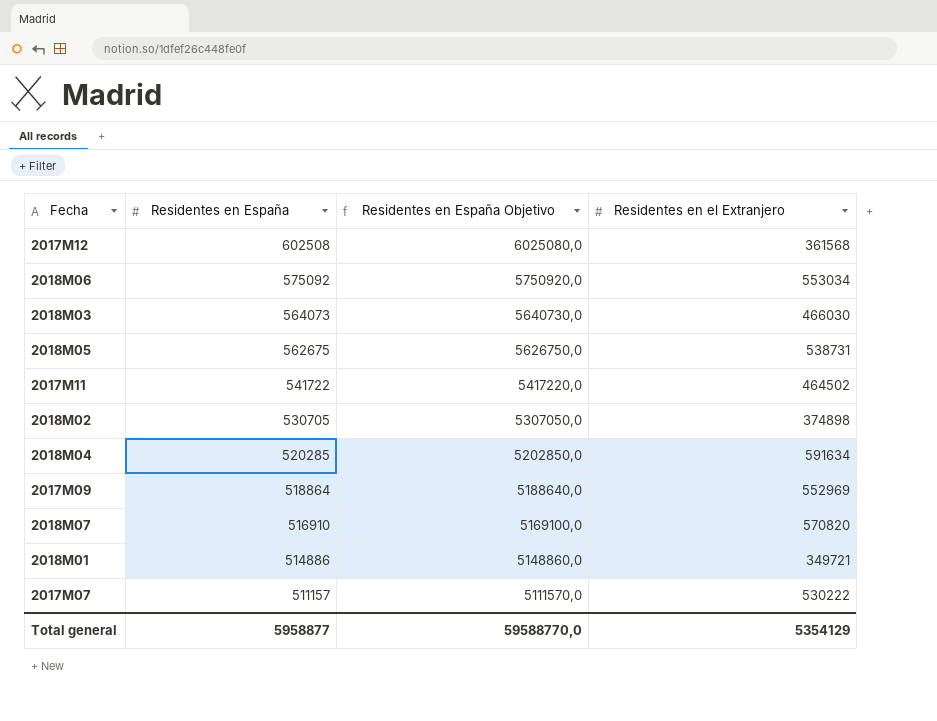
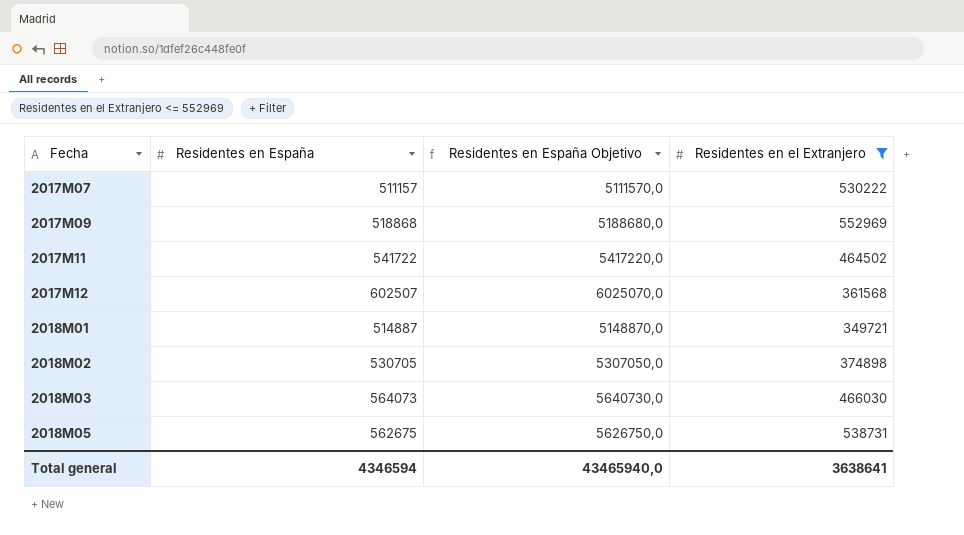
filter: none -> Residentes en el Extranjero <= 552969
row order: Residentes en España descending -> Fecha ascending
2017M09 | Residentes en España: 518864 -> 518868
2017M09 | Residentes en España Objetivo: 5188640,0 -> 5188680,0
2017M12 | Residentes en España: 602508 -> 602507
2017M12 | Residentes en España Objetivo: 6025080,0 -> 6025070,0
2018M01 | Residentes en España: 514886 -> 514887
2018M01 | Residentes en España Objetivo: 5148860,0 -> 5148870,0
Total general | Residentes en España: 5958877 -> 4346594
Total general | Residentes en España Objetivo: 59588770,0 -> 43465940,0
Total general | Residentes en el Extranjero: 5354129 -> 3638641

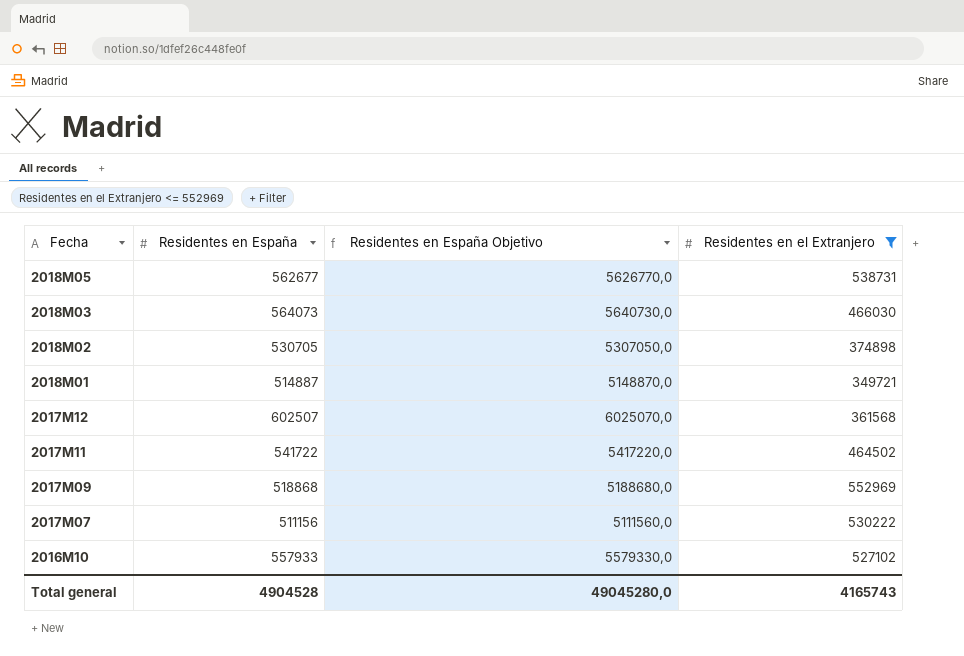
row order: Fecha ascending -> Fecha descending
2018M05 | Residentes en España: 562675 -> 562677
2018M05 | Residentes en España Objetivo: 5626750,0 -> 5626770,0
2017M07 | Residentes en España: 511157 -> 511156
2017M07 | Residentes en España Objetivo: 5111570,0 -> 5111560,0
row 2016M10: none -> 557933 | 5579330,0 | 527102
Total general | Residentes en España: 4346594 -> 4904528
Total general | Residentes en España Objetivo: 43465940,0 -> 49045280,0
Total general | Residentes en el Extranjero: 3638641 -> 4165743

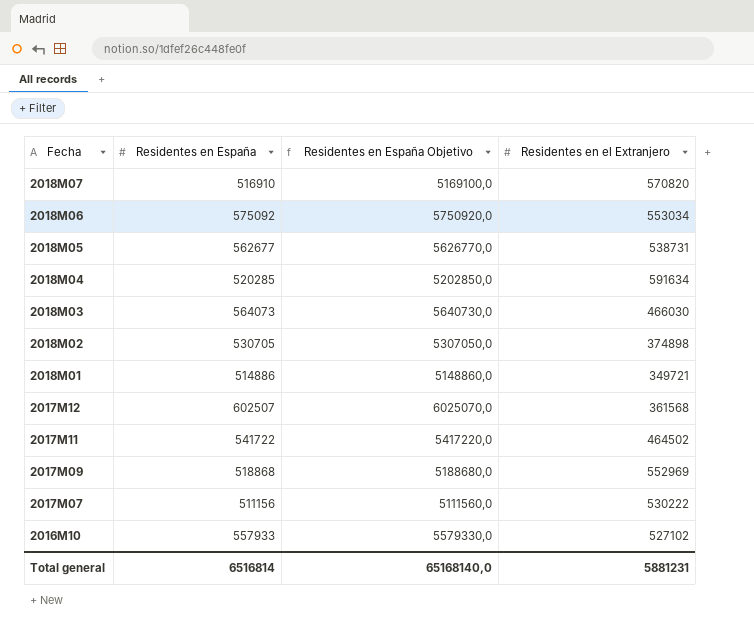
filter: Residentes en el Extranjero <= 552969 -> none
2018M01 | Residentes en España: 514887 -> 514886
2018M01 | Residentes en España Objetivo: 5148870,0 -> 5148860,0
Total general | Residentes en España: 4904528 -> 6516814
Total general | Residentes en España Objetivo: 49045280,0 -> 65168140,0
Total general | Residentes en el Extranjero: 4165743 -> 5881231

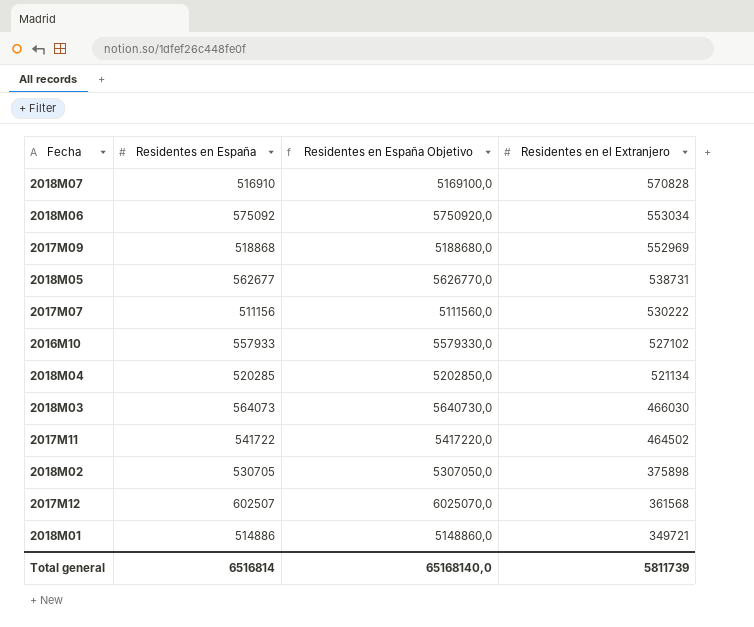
row order: Fecha descending -> Residentes en el Extranjero descending
2018M07 | Residentes en el Extranjero: 570820 -> 570828
2018M04 | Residentes en el Extranjero: 591634 -> 521134
2018M02 | Residentes en el Extranjero: 374898 -> 375898
Total general | Residentes en el Extranjero: 5881231 -> 5811739

